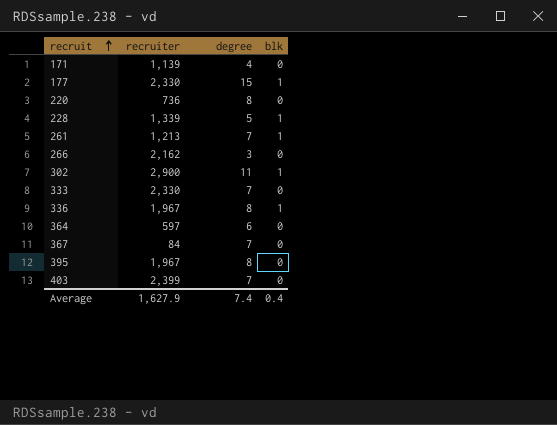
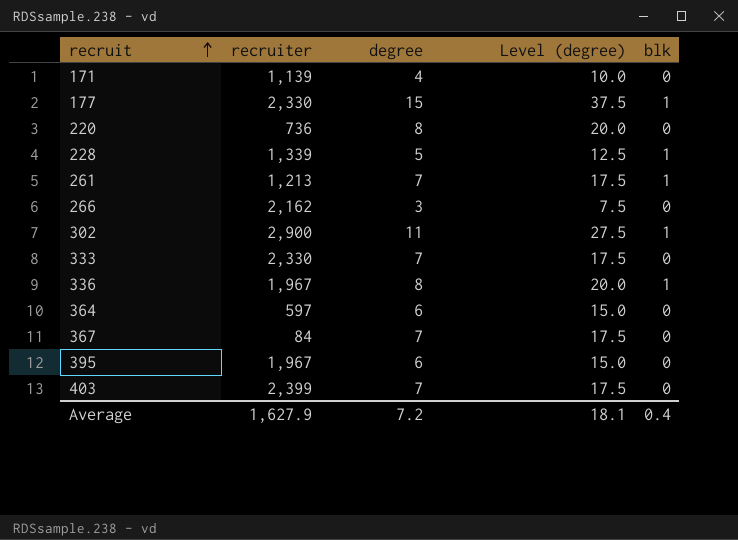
column Level (degree) | formula: none -> [degree] * 2.5
395 | degree: 8 -> 6
Average | degree: 7.4 -> 7.2

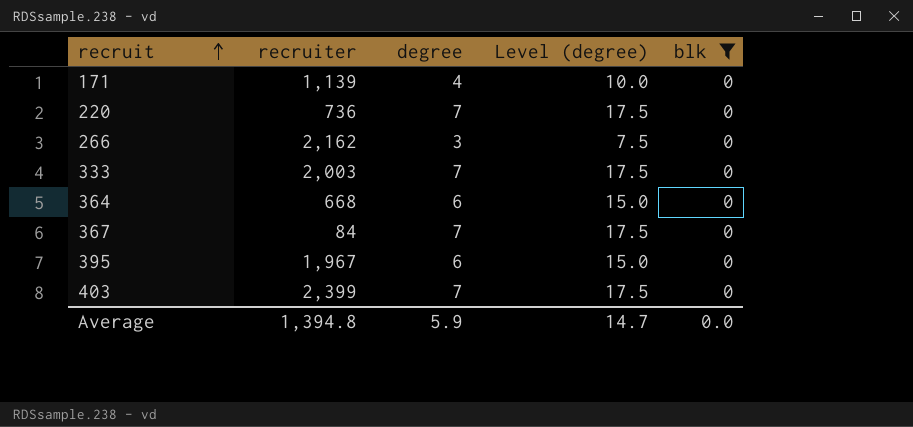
filter: none -> blk = 0
220 | degree: 8 -> 7
220 | Level (degree): 20.0 -> 17.5
333 | recruiter: 2,330 -> 2,003
364 | recruiter: 597 -> 668
Average | recruiter: 1,627.9 -> 1,394.8
Average | degree: 7.2 -> 5.9
Average | Level (degree): 18.1 -> 14.7
Average | blk: 0.4 -> 0.0

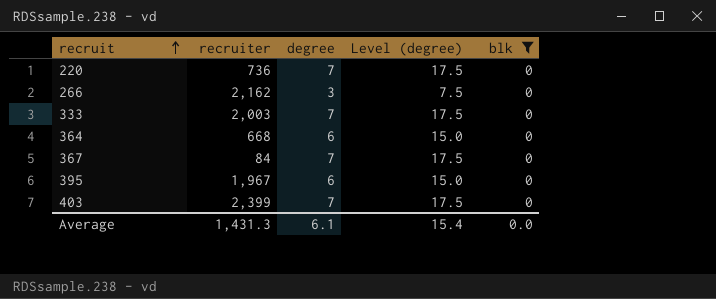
row 171: 1,139 | 4 | 10.0 | 0 -> none
Average | recruiter: 1,394.8 -> 1,431.3
Average | degree: 5.9 -> 6.1
Average | Level (degree): 14.7 -> 15.4

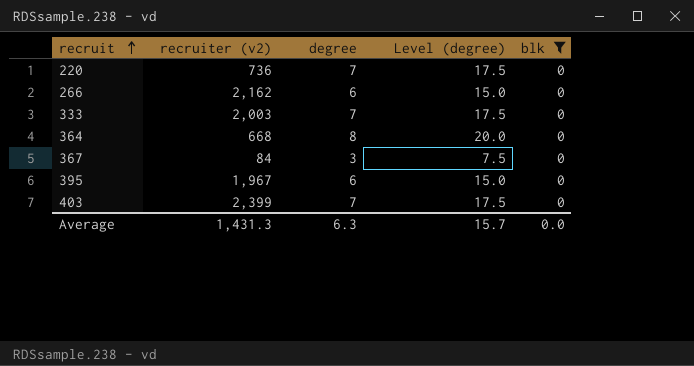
column name: recruiter -> recruiter (v2)
266 | degree: 3 -> 6
266 | Level (degree): 7.5 -> 15.0
364 | degree: 6 -> 8
364 | Level (degree): 15.0 -> 20.0
367 | degree: 7 -> 3
367 | Level (degree): 17.5 -> 7.5
Average | degree: 6.1 -> 6.3
Average | Level (degree): 15.4 -> 15.7

